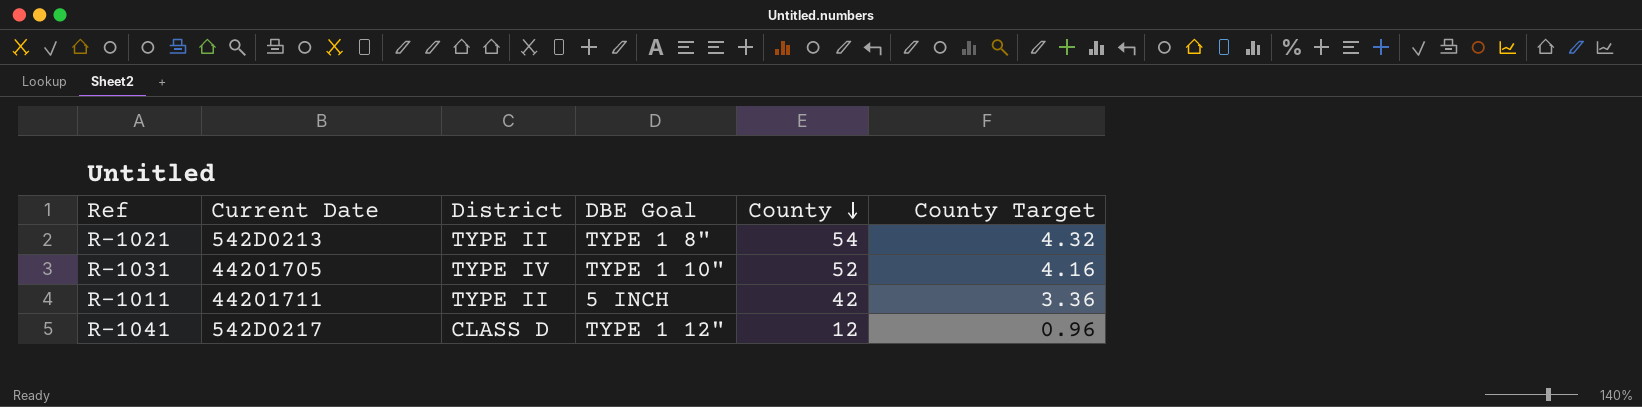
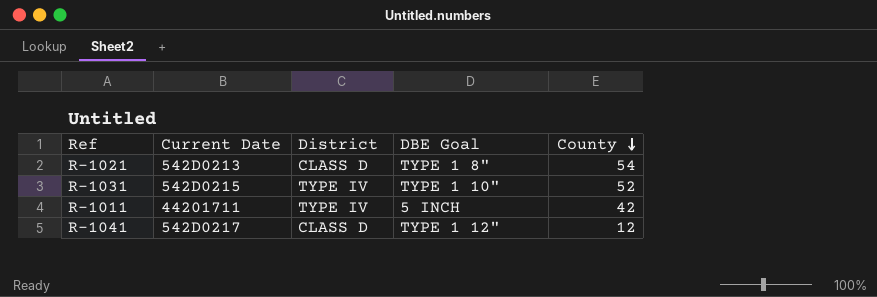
column County Target | formula: [County] * 0.08 -> none
R-1021 | District: TYPE II -> CLASS D
R-1031 | Current Date: 44201705 -> 542D0215
R-1011 | District: TYPE II -> TYPE IV

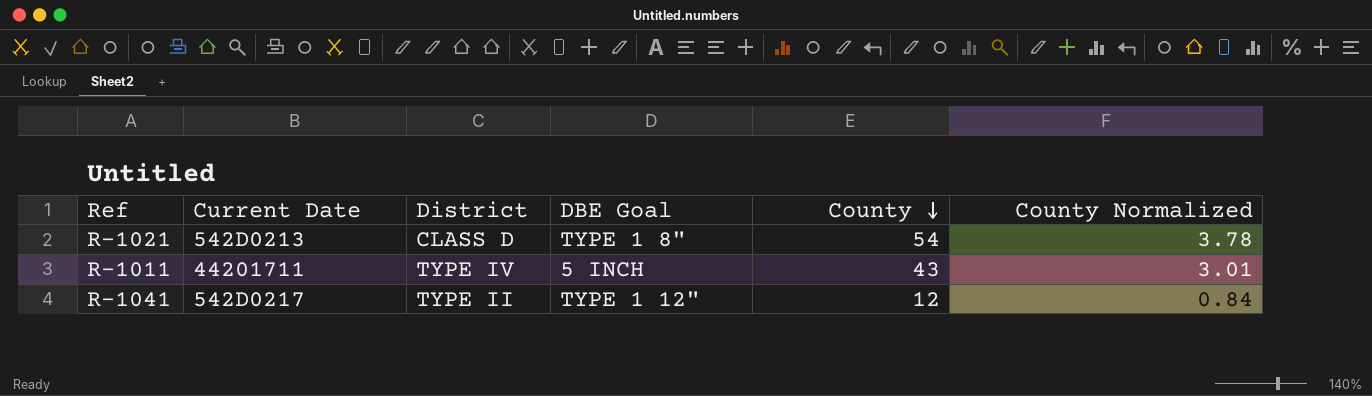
column County Normalized | formula: none -> [County] * 0.07
row R-1031: 542D0215 | TYPE IV | TYPE 1 10" | 52 -> none
R-1011 | County: 42 -> 43
R-1041 | District: CLASS D -> TYPE II

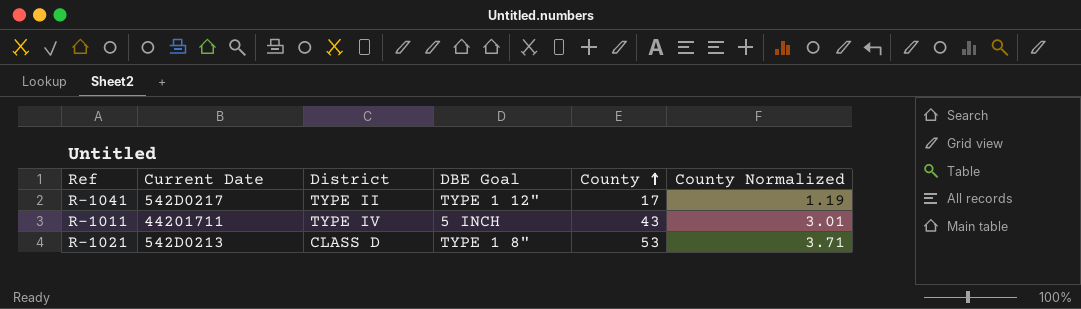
row order: County descending -> County ascending
R-1041 | County: 12 -> 17
R-1041 | County Normalized: 0.84 -> 1.19
R-1021 | County: 54 -> 53
R-1021 | County Normalized: 3.78 -> 3.71

